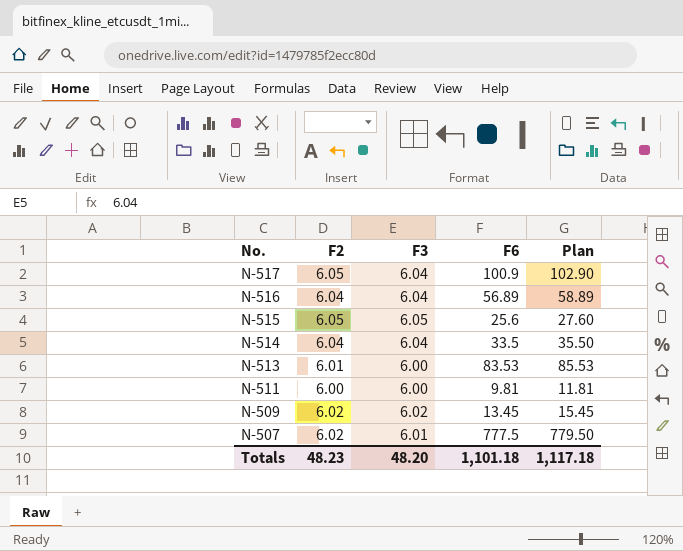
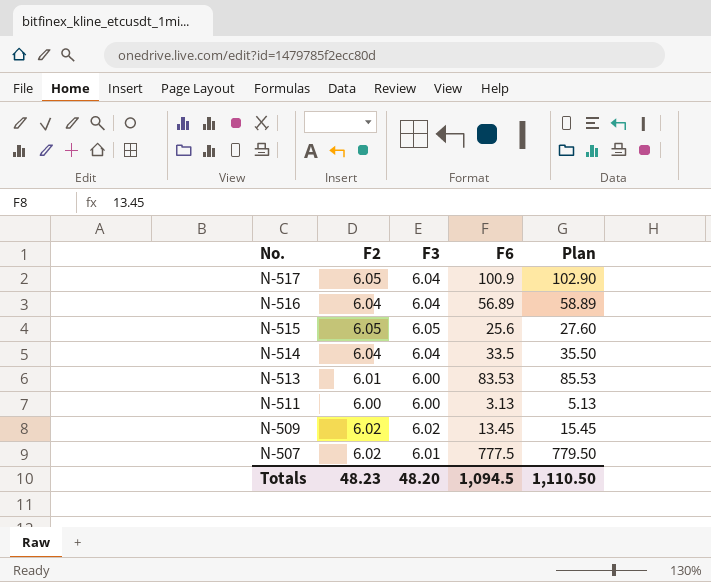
N-511 | F6: 9.81 -> 3.13
N-511 | Plan: 11.81 -> 5.13
Totals | F6: 1,101.18 -> 1,094.5
Totals | Plan: 1,117.18 -> 1,110.50

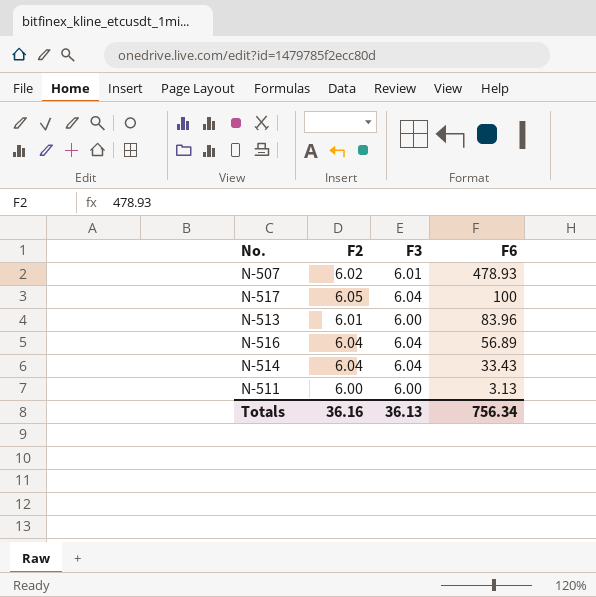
row order: No. descending -> F6 descending
column Plan | formula: [F6] + 2 -> none
row N-515: 6.05 | 6.05 | 25.6 | 27.60 -> none
row N-509: 6.02 | 6.02 | 13.45 | 15.45 -> none
N-507 | F6: 777.5 -> 478.93
N-517 | F6: 100.9 -> 100
N-513 | F6: 83.53 -> 83.96
N-514 | F6: 33.5 -> 33.43
Totals | F2: 48.23 -> 36.16
Totals | F3: 48.20 -> 36.13
Totals | F6: 1,094.5 -> 756.34

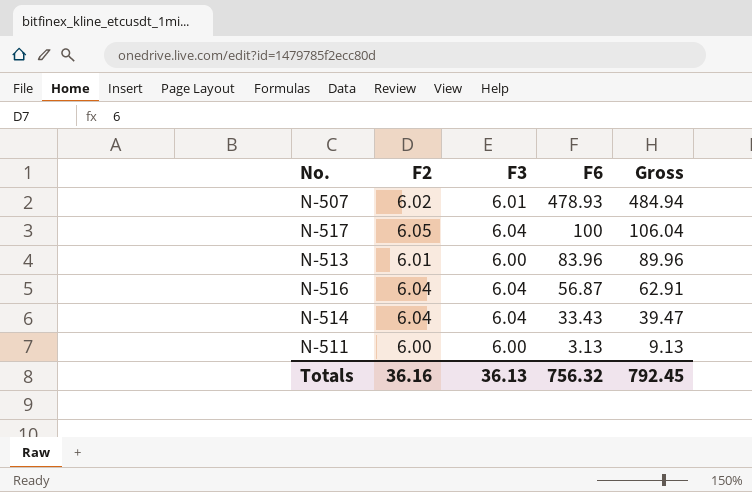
column Gross | formula: none -> [F3] + [F6]
N-516 | F6: 56.89 -> 56.87
Totals | F6: 756.34 -> 756.32

